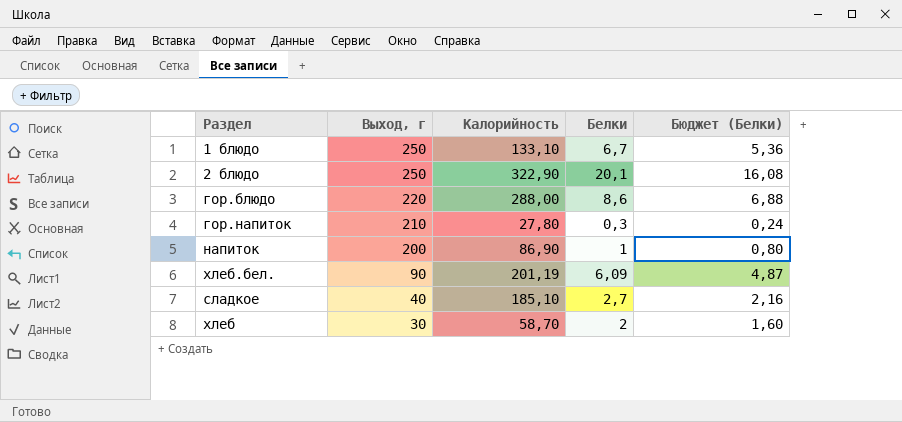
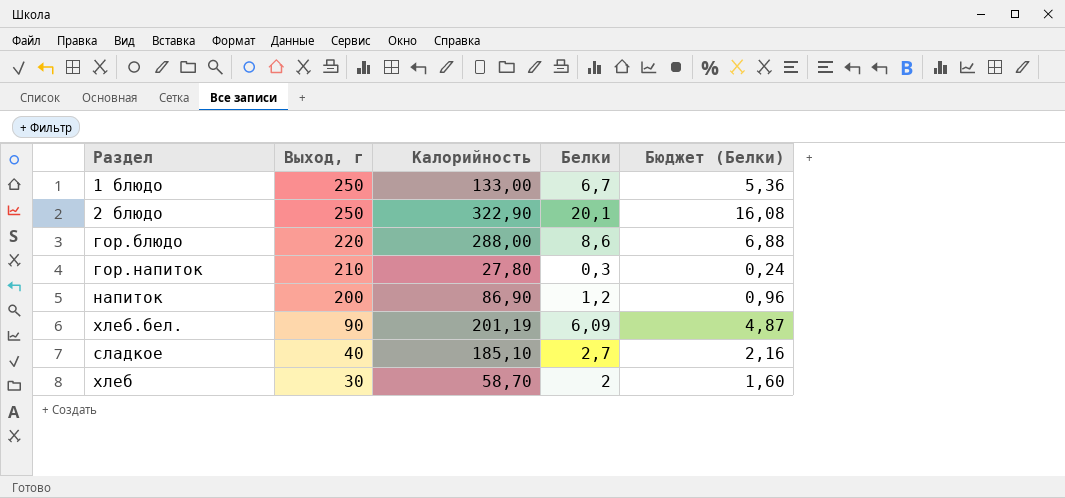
1 блюдо | Калорийность: 133,10 -> 133,00
напиток | Белки: 1 -> 1,2
напиток | Бюджет (Белки): 0,80 -> 0,96

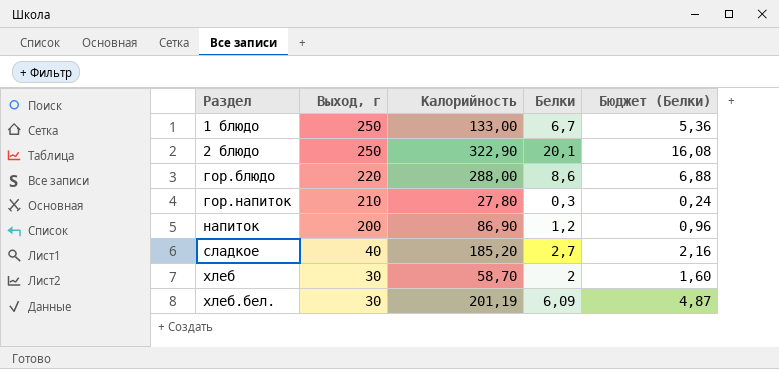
row order: Выход, г descending -> Раздел ascending
сладкое | Калорийность: 185,10 -> 185,20
хлеб.бел. | Выход, г: 90 -> 30

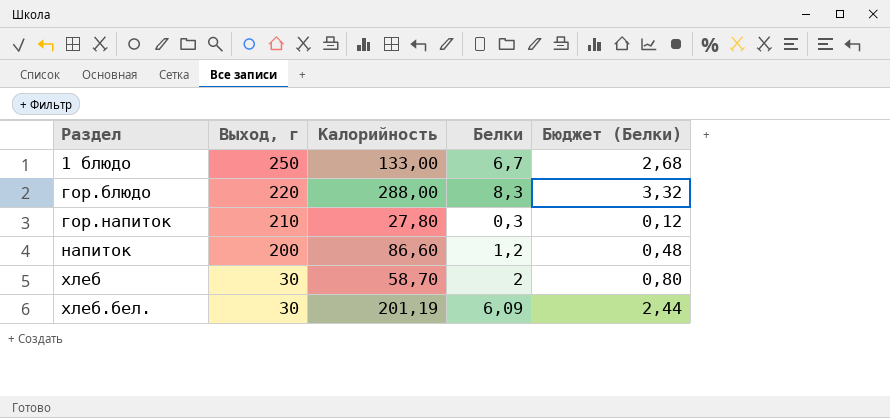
column Бюджет (Белки) | formula: [Белки] * 0,8 -> [Белки] * 0,4
row 2 блюдо: 250 | 322,90 | 20,1 | 16,08 -> none
row сладкое: 40 | 185,20 | 2,7 | 2,16 -> none
гор.блюдо | Белки: 8,6 -> 8,3
напиток | Калорийность: 86,90 -> 86,60

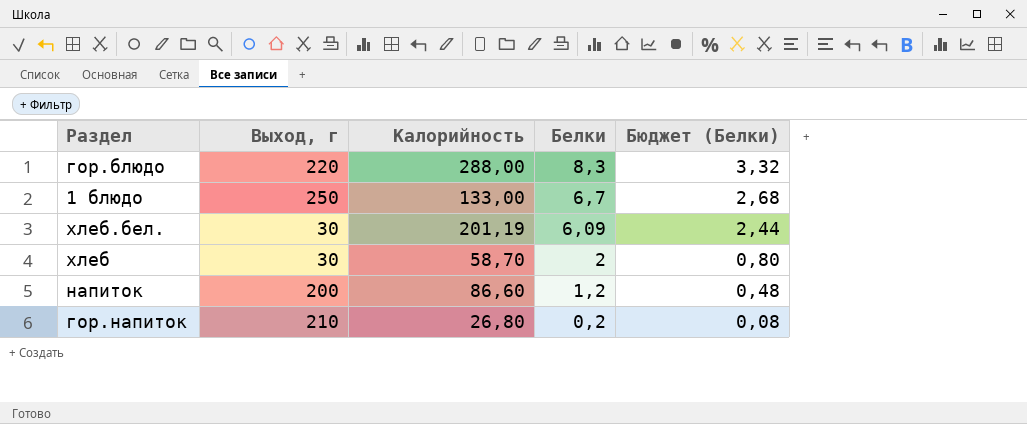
row order: Раздел ascending -> Белки descending
гор.напиток | Калорийность: 27,80 -> 26,80
гор.напиток | Белки: 0,3 -> 0,2
гор.напиток | Бюджет (Белки): 0,12 -> 0,08

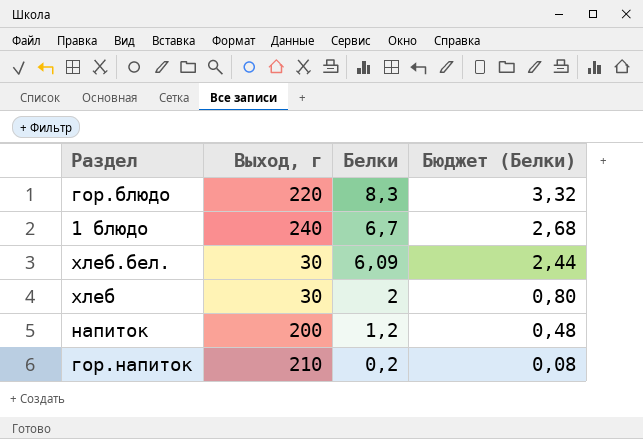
column Калорийность | position: 3 -> none
1 блюдо | Выход, г: 250 -> 240

